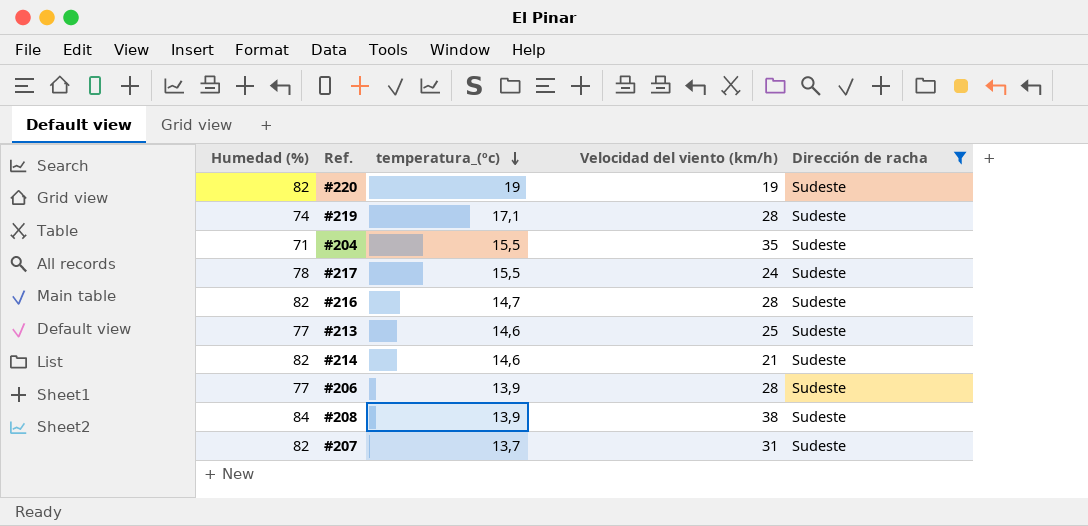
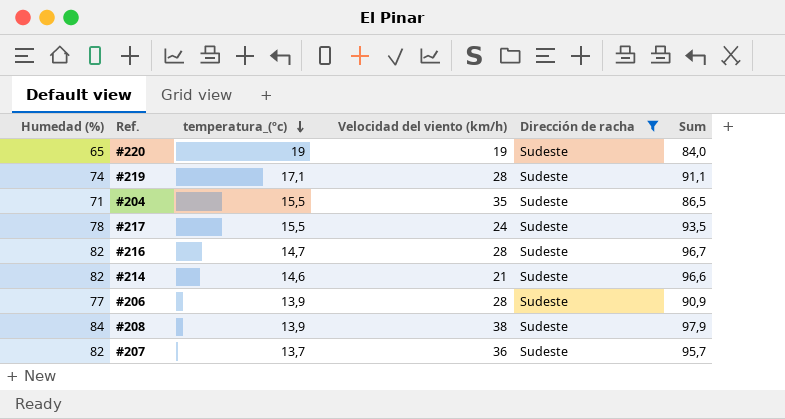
column Sum | formula: none -> [Humedad (%)] + [temperatura_(ºc)]
row #213: 77 | 14,6 | 25 | Sudeste -> none
#220 | Humedad (%): 82 -> 65
#207 | Velocidad del viento (km/h): 31 -> 36

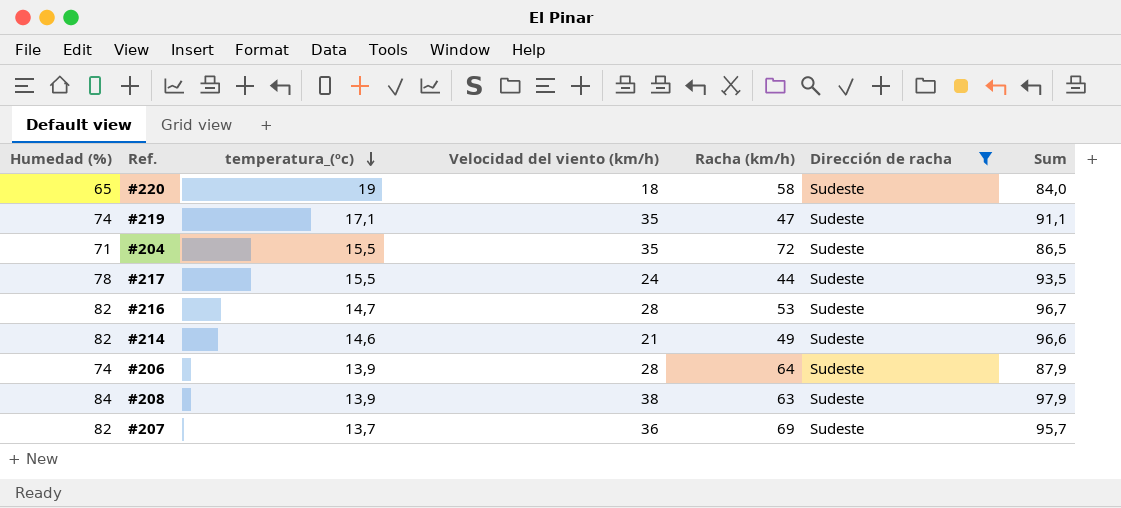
column Racha (km/h) | position: none -> 5
#220 | Velocidad del viento (km/h): 19 -> 18
#219 | Velocidad del viento (km/h): 28 -> 35
#206 | Humedad (%): 77 -> 74
#206 | Sum: 90,9 -> 87,9

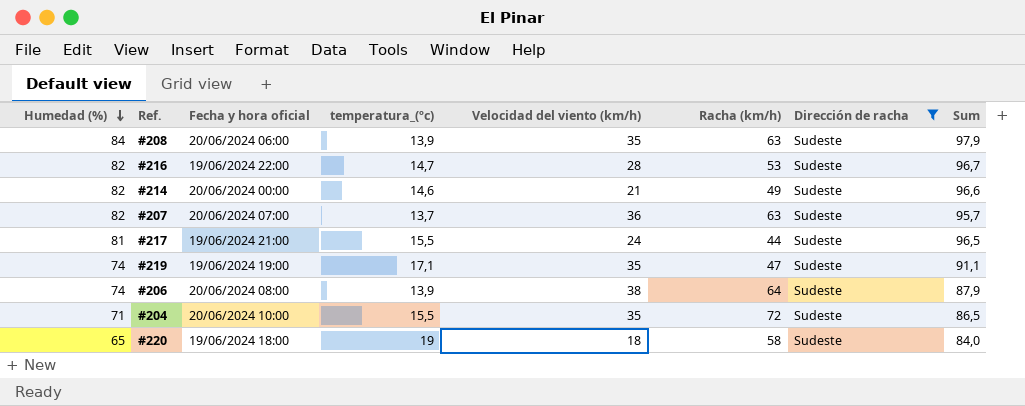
row order: temperatura_(ºc) descending -> Humedad (%) descending
column Fecha y hora oficial | position: none -> 3
#208 | Velocidad del viento (km/h): 38 -> 35
#207 | Racha (km/h): 69 -> 63
#217 | Humedad (%): 78 -> 81
#217 | Sum: 93,5 -> 96,5
#206 | Velocidad del viento (km/h): 28 -> 38

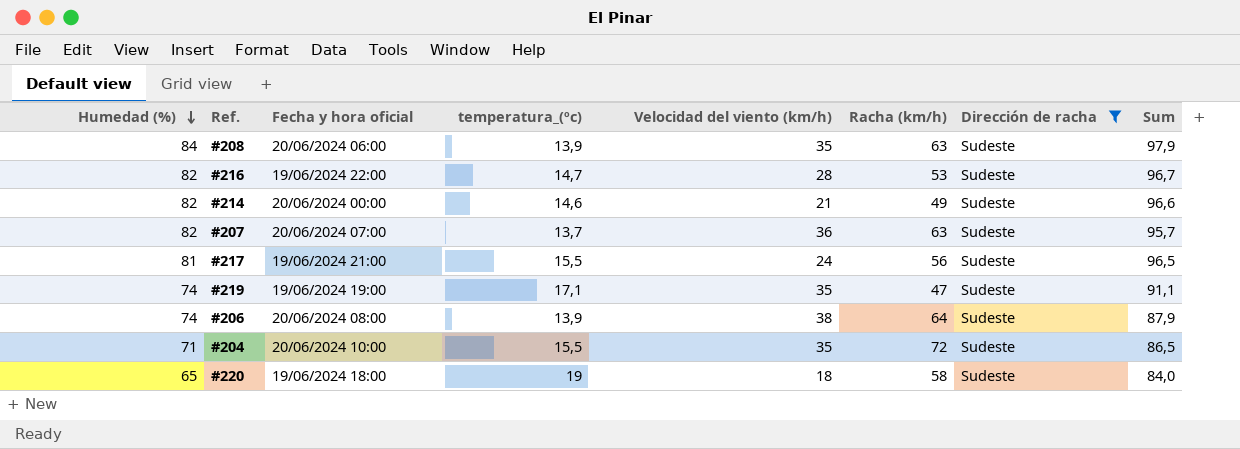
#217 | Racha (km/h): 44 -> 56

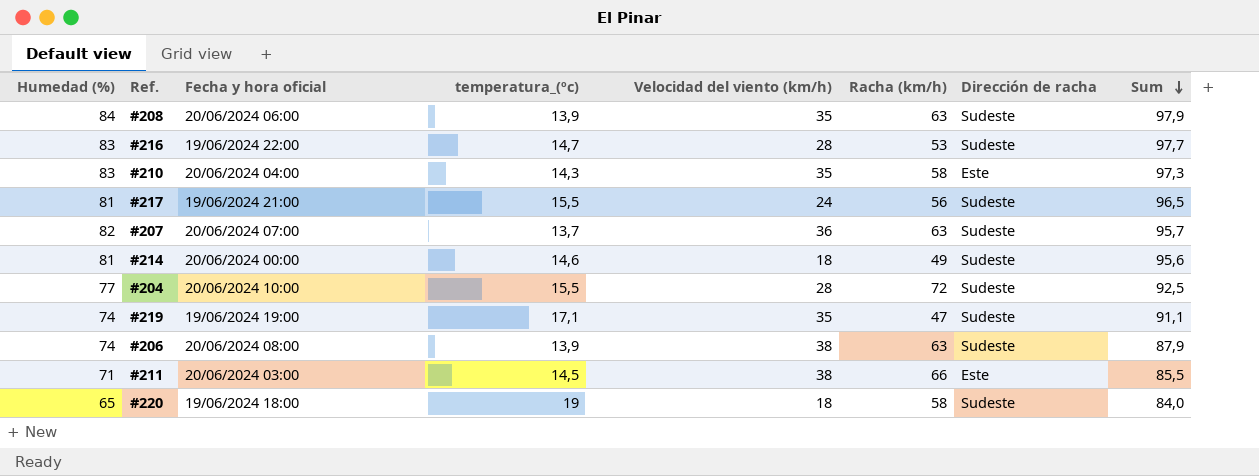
filter: Dirección de racha = Sudeste -> none
row order: Humedad (%) descending -> Sum descending
#216 | Humedad (%): 82 -> 83
#216 | Sum: 96,7 -> 97,7
#214 | Humedad (%): 82 -> 81
#214 | Velocidad del viento (km/h): 21 -> 18
#214 | Sum: 96,6 -> 95,6
#204 | Humedad (%): 71 -> 77
#204 | Velocidad del viento (km/h): 35 -> 28
#204 | Sum: 86,5 -> 92,5
#206 | Racha (km/h): 64 -> 63

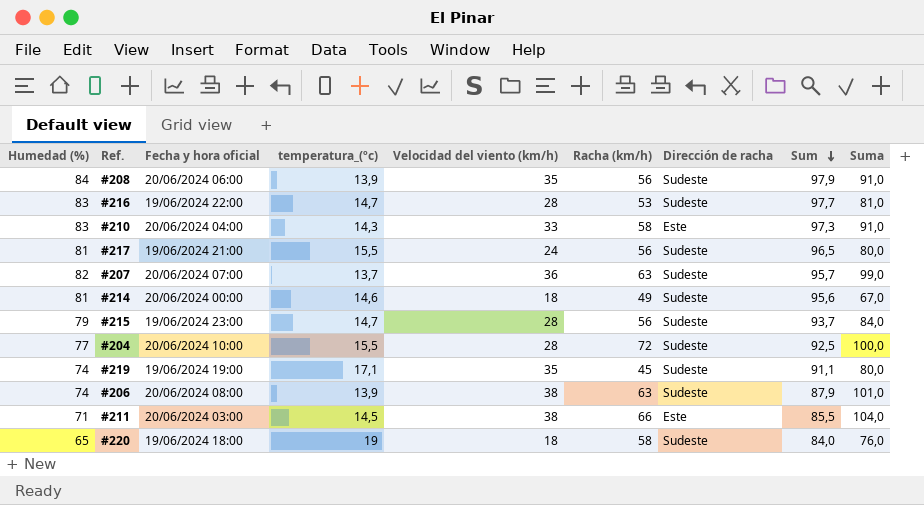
column Suma | formula: none -> [Velocidad del viento (km/h)] + [Racha (km/h)]
#208 | Racha (km/h): 63 -> 56
#210 | Velocidad del viento (km/h): 35 -> 33
row #215: none -> 79 | 19/06/2024 23:00 | 14,7 | 28 | 56 | Sudeste | 93,7 | 84,0
#219 | Racha (km/h): 47 -> 45

